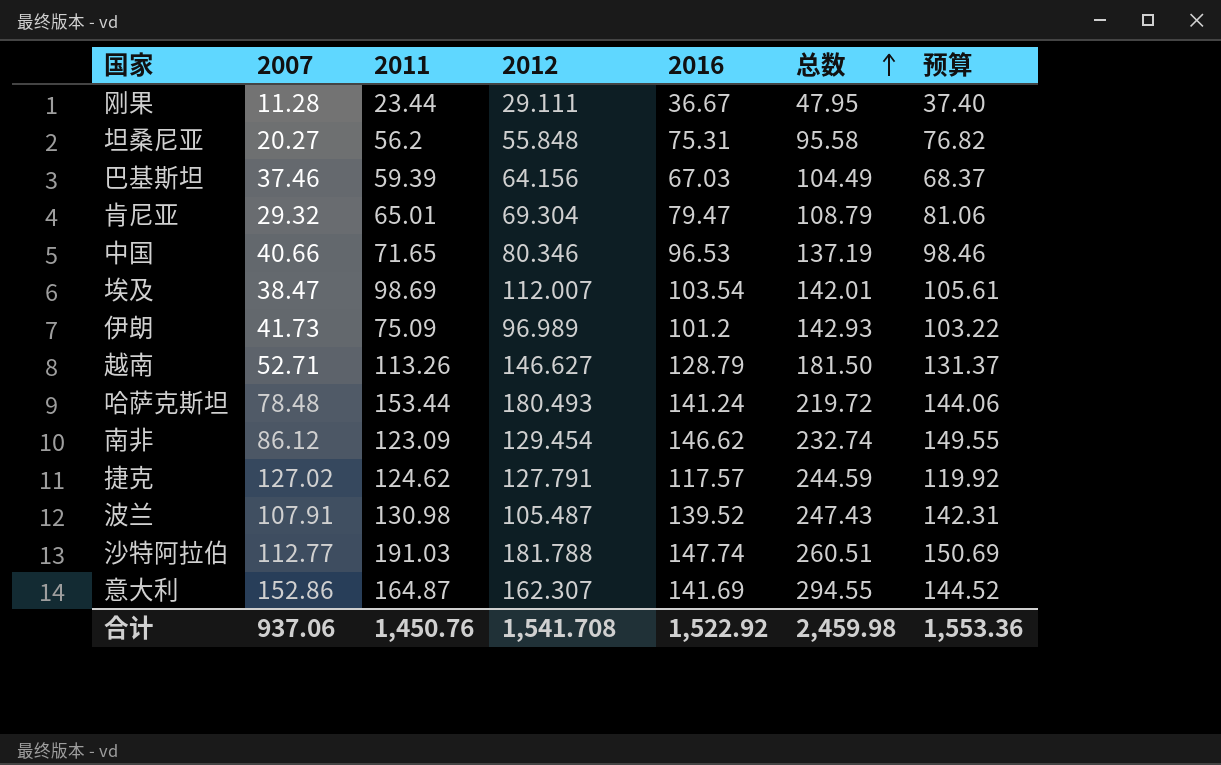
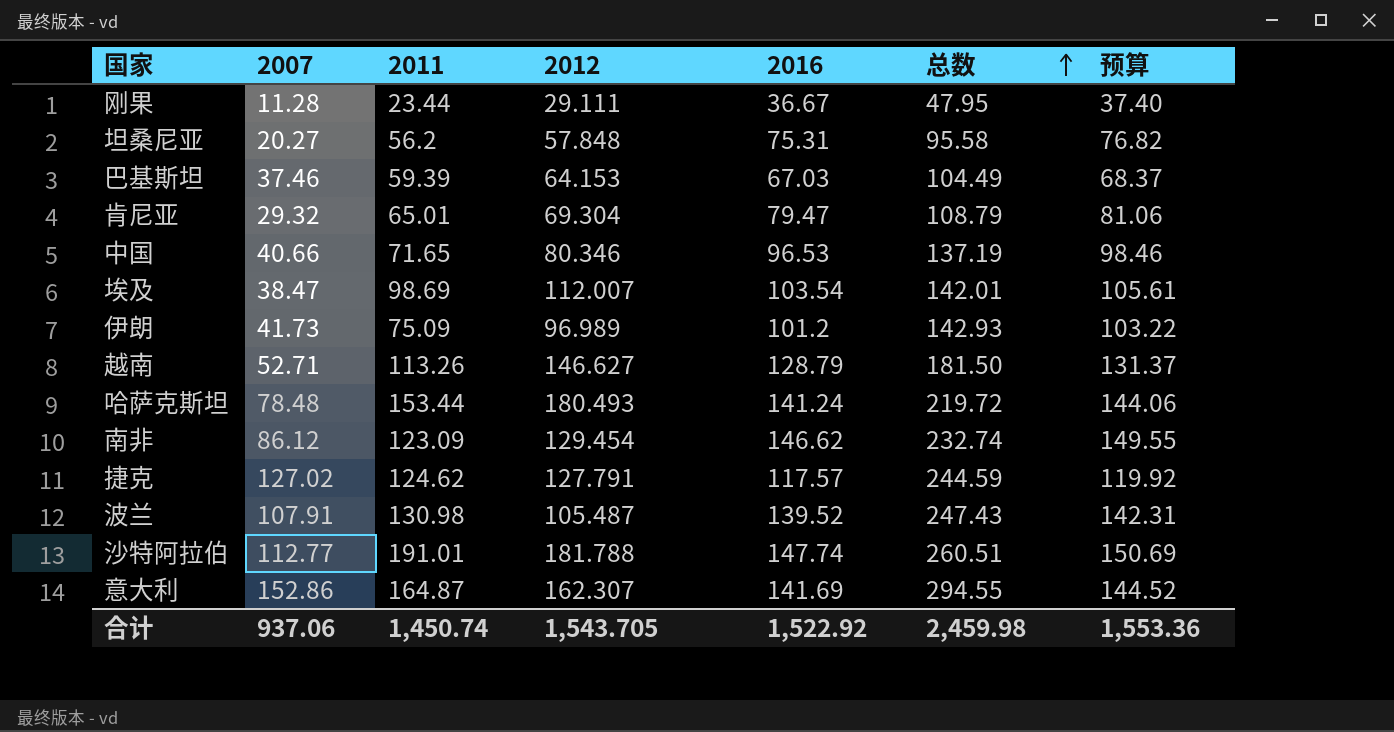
坦桑尼亚 | 2012: 55.848 -> 57.848
巴基斯坦 | 2012: 64.156 -> 64.153
沙特阿拉伯 | 2011: 191.03 -> 191.01
合计 | 2011: 1,450.76 -> 1,450.74
合计 | 2012: 1,541.708 -> 1,543.705

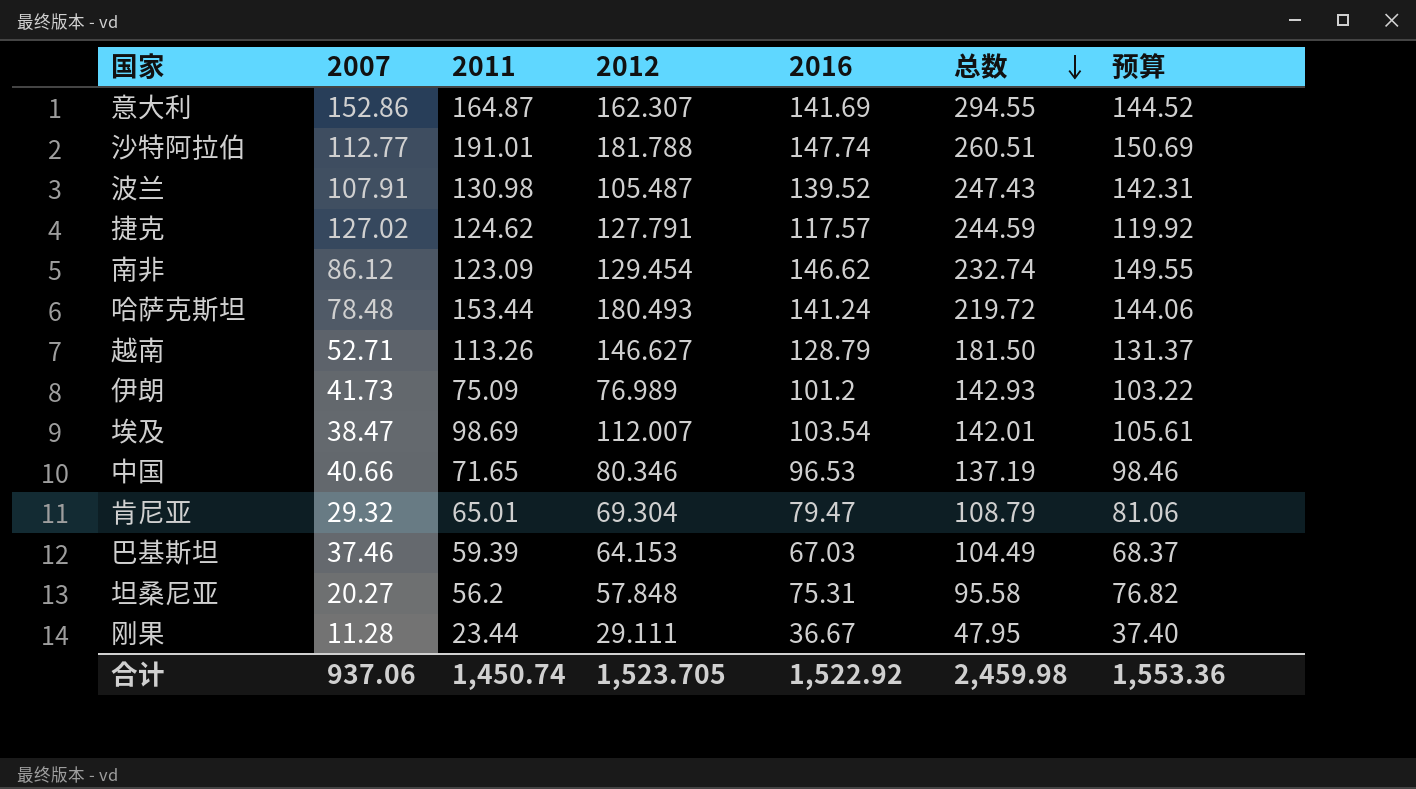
row order: 总数 ascending -> 总数 descending
伊朗 | 2012: 96.989 -> 76.989
合计 | 2012: 1,543.705 -> 1,523.705

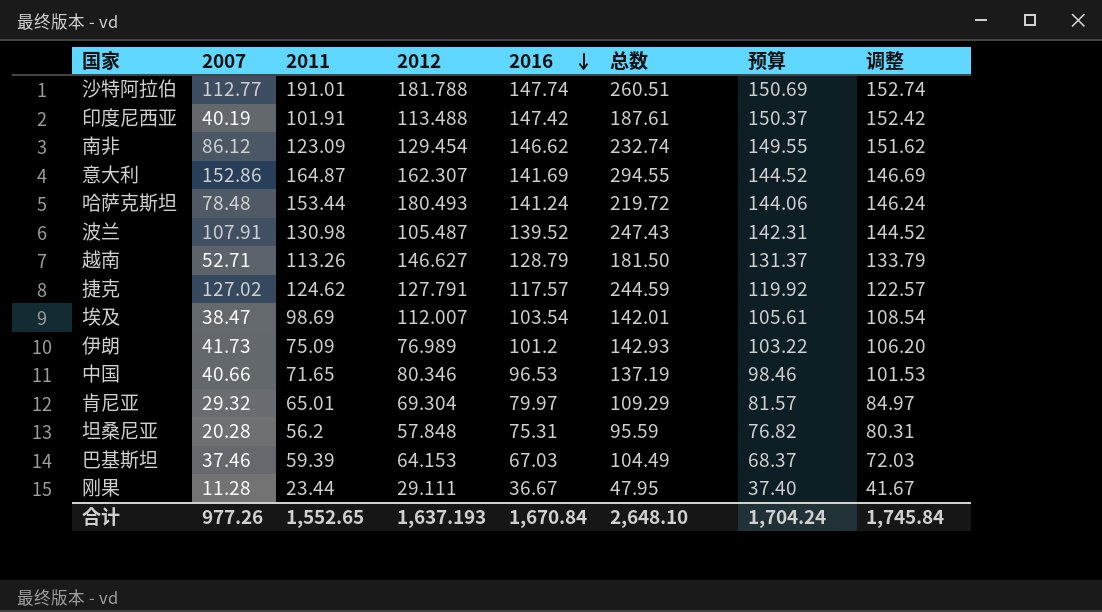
row order: 总数 descending -> 2016 descending
column 调整 | formula: none -> [2016] + 5
row 印度尼西亚: none -> 40.19 | 101.91 | 113.488 | 147.42 | 187.61 | 150.37 | 152.42
肯尼亚 | 2016: 79.47 -> 79.97
肯尼亚 | 总数: 108.79 -> 109.29
肯尼亚 | 预算: 81.06 -> 81.57
坦桑尼亚 | 2007: 20.27 -> 20.28
坦桑尼亚 | 总数: 95.58 -> 95.59
合计 | 2007: 937.06 -> 977.26
合计 | 2011: 1,450.74 -> 1,552.65
合计 | 2012: 1,523.705 -> 1,637.193
合计 | 2016: 1,522.92 -> 1,670.84
合计 | 总数: 2,459.98 -> 2,648.10
合计 | 预算: 1,553.36 -> 1,704.24

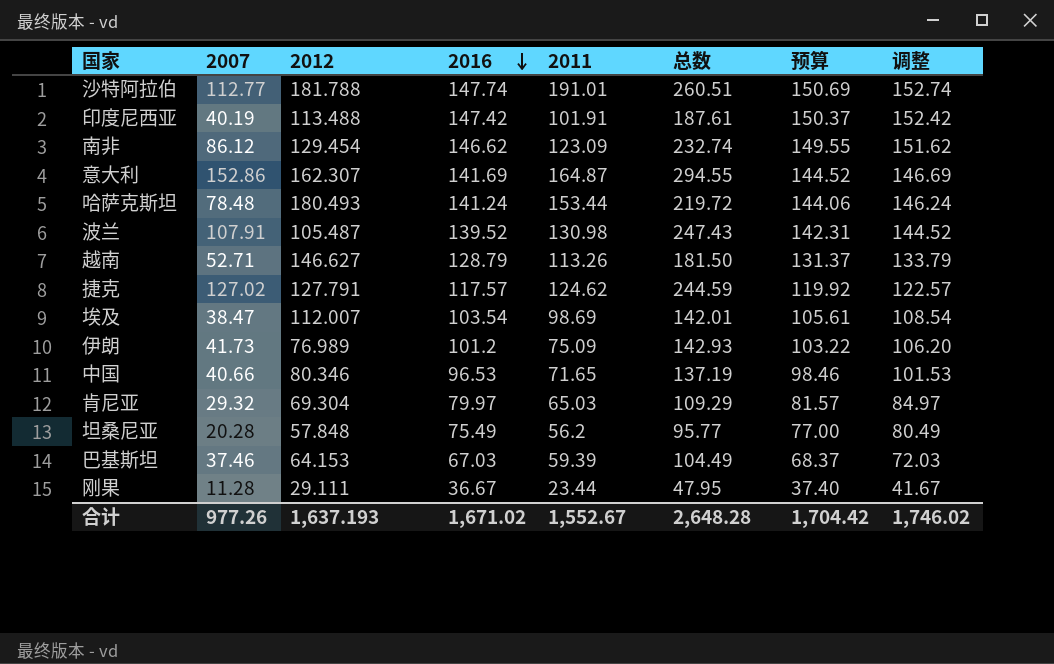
column 2011 | position: 3 -> 5
肯尼亚 | 2011: 65.01 -> 65.03
坦桑尼亚 | 2016: 75.31 -> 75.49
坦桑尼亚 | 总数: 95.59 -> 95.77
坦桑尼亚 | 预算: 76.82 -> 77.00
坦桑尼亚 | 调整: 80.31 -> 80.49
合计 | 2016: 1,670.84 -> 1,671.02
合计 | 2011: 1,552.65 -> 1,552.67
合计 | 总数: 2,648.10 -> 2,648.28
合计 | 预算: 1,704.24 -> 1,704.42
合计 | 调整: 1,745.84 -> 1,746.02

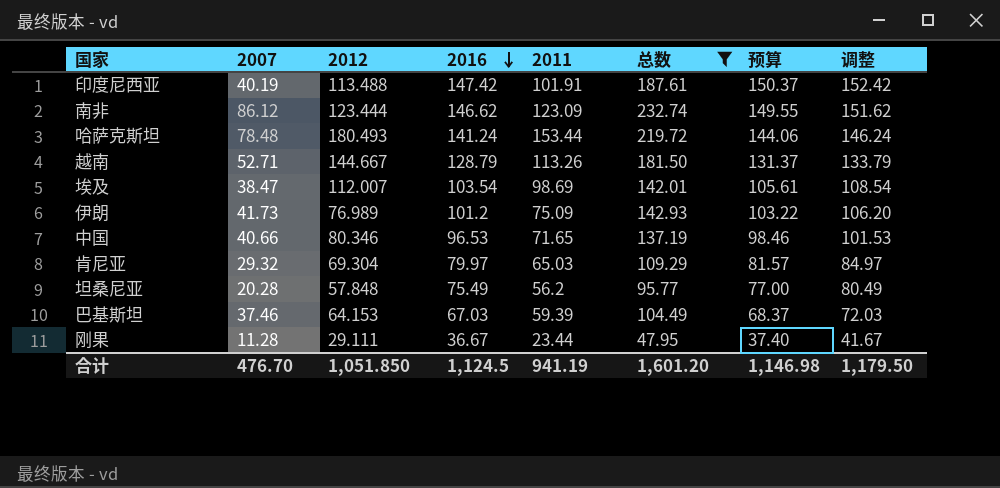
filter: none -> 总数 <= 232.74
南非 | 2012: 129.454 -> 123.444
越南 | 2012: 146.627 -> 144.667
合计 | 2007: 977.26 -> 476.70
合计 | 2012: 1,637.193 -> 1,051.850
合计 | 2016: 1,671.02 -> 1,124.5
合计 | 2011: 1,552.67 -> 941.19
合计 | 总数: 2,648.28 -> 1,601.20
合计 | 预算: 1,704.42 -> 1,146.98
合计 | 调整: 1,746.02 -> 1,179.50

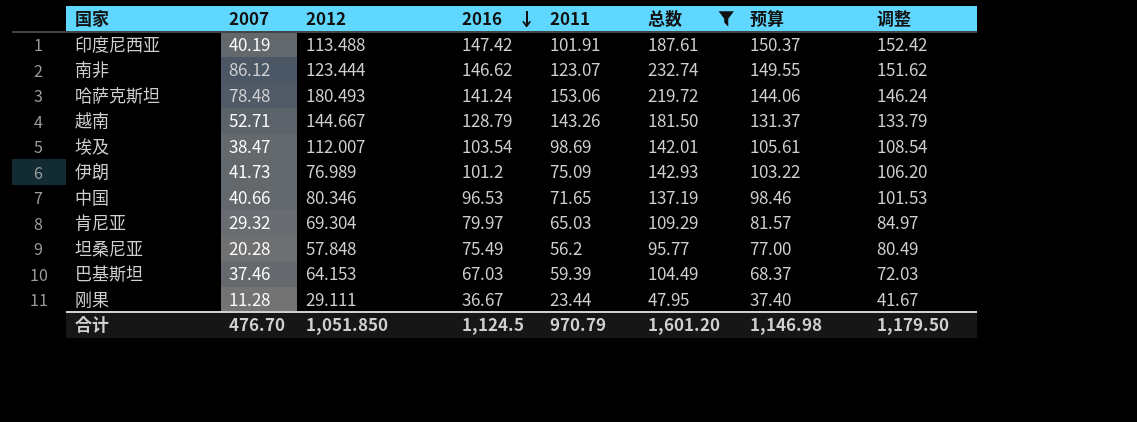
南非 | 2011: 123.09 -> 123.07
哈萨克斯坦 | 2011: 153.44 -> 153.06
越南 | 2011: 113.26 -> 143.26
合计 | 2011: 941.19 -> 970.79

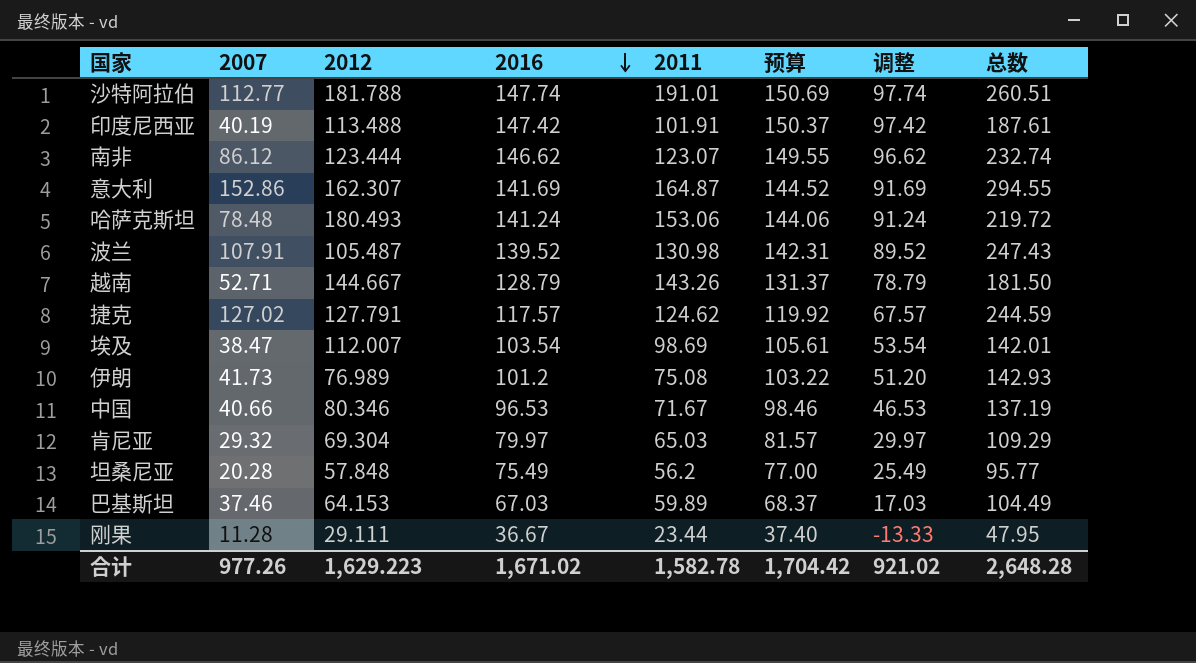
filter: 总数 <= 232.74 -> none
column 调整 | formula: [2016] + 5 -> [2016] - 50
column 总数 | position: 6 -> 8
伊朗 | 2011: 75.09 -> 75.08
中国 | 2011: 71.65 -> 71.67
巴基斯坦 | 2011: 59.39 -> 59.89
合计 | 2007: 476.70 -> 977.26
合计 | 2012: 1,051.850 -> 1,629.223
合计 | 2016: 1,124.5 -> 1,671.02
合计 | 2011: 970.79 -> 1,582.78
合计 | 预算: 1,146.98 -> 1,704.42
合计 | 调整: 1,179.50 -> 921.02
合计 | 总数: 1,601.20 -> 2,648.28

